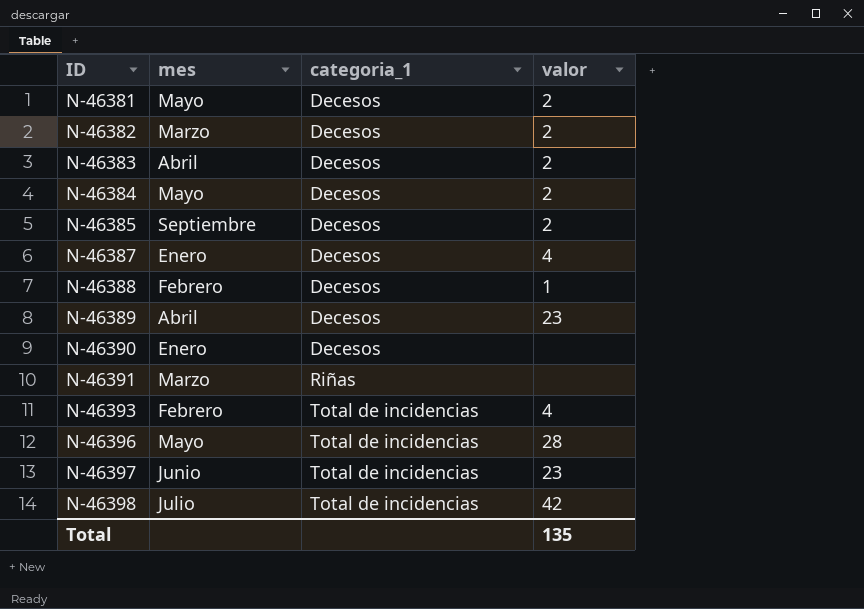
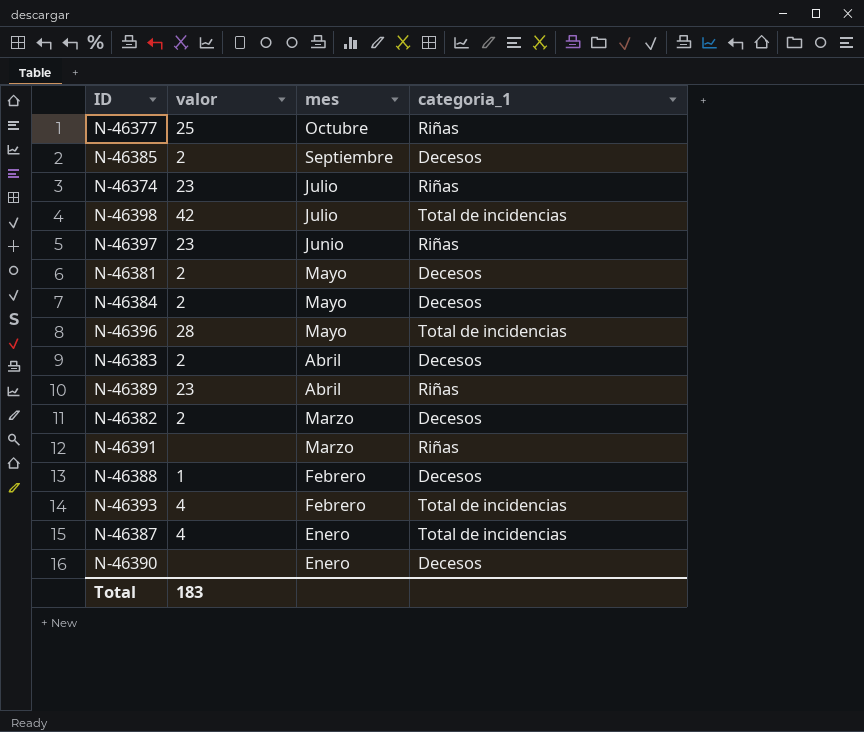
row order: ID ascending -> mes descending
column valor | position: 4 -> 2
row N-46377: none -> 25 | Octubre | Riñas
row N-46374: none -> 23 | Julio | Riñas
N-46397 | categoria_1: Total de incidencias -> Riñas
N-46389 | categoria_1: Decesos -> Riñas
N-46387 | categoria_1: Decesos -> Total de incidencias
Total | valor: 135 -> 183

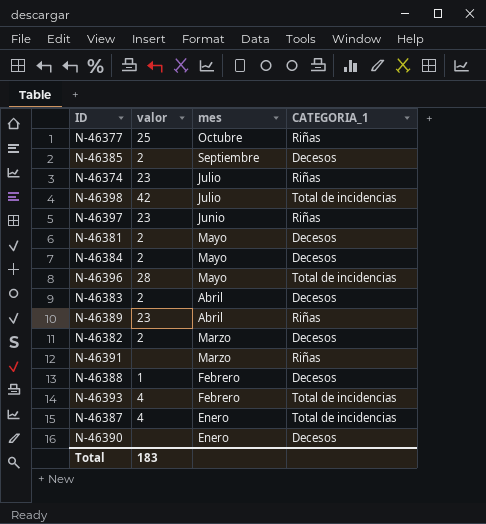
column name: categoria_1 -> CATEGORIA_1

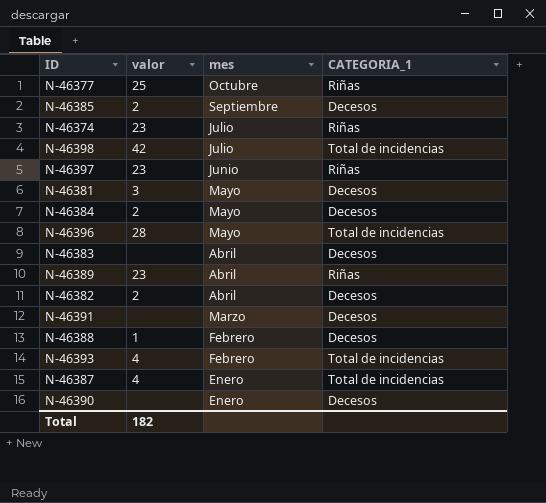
N-46381 | valor: 2 -> 3
N-46383 | valor: 2 -> none
N-46382 | mes: Marzo -> Abril
N-46391 | CATEGORIA_1: Riñas -> Decesos
Total | valor: 183 -> 182

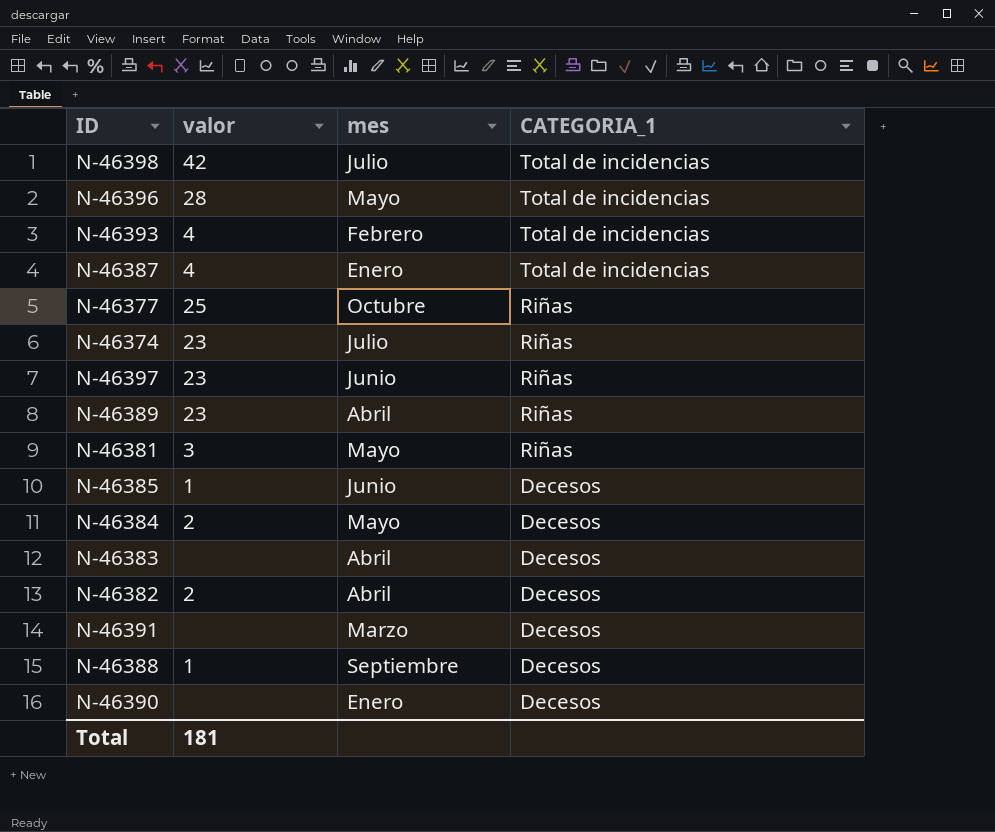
row order: mes descending -> CATEGORIA_1 descending
N-46381 | CATEGORIA_1: Decesos -> Riñas
N-46385 | valor: 2 -> 1
N-46385 | mes: Septiembre -> Junio
N-46388 | mes: Febrero -> Septiembre
Total | valor: 182 -> 181

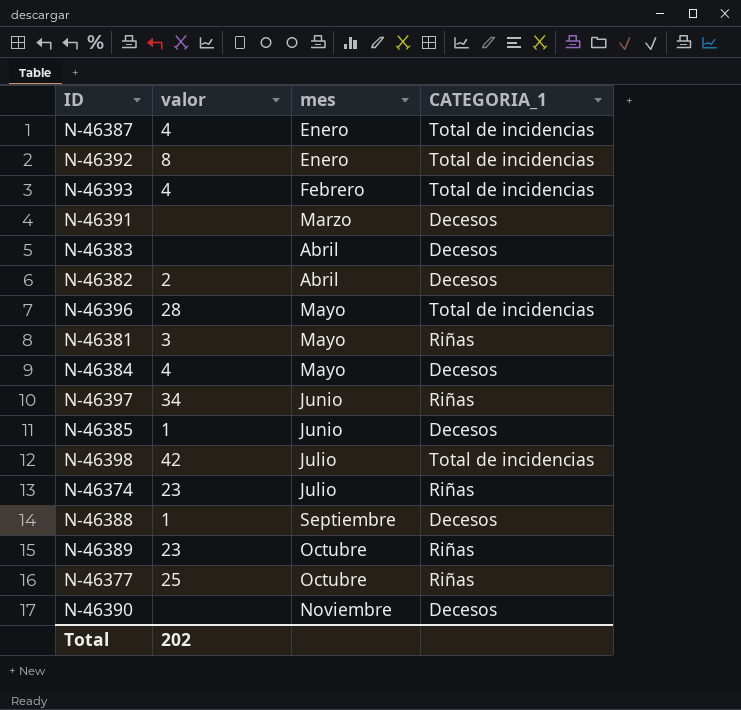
row order: CATEGORIA_1 descending -> mes ascending
row N-46392: none -> 8 | Enero | Total de incidencias
N-46384 | valor: 2 -> 4
N-46397 | valor: 23 -> 34
N-46389 | mes: Abril -> Octubre
N-46390 | mes: Enero -> Noviembre
Total | valor: 181 -> 202

